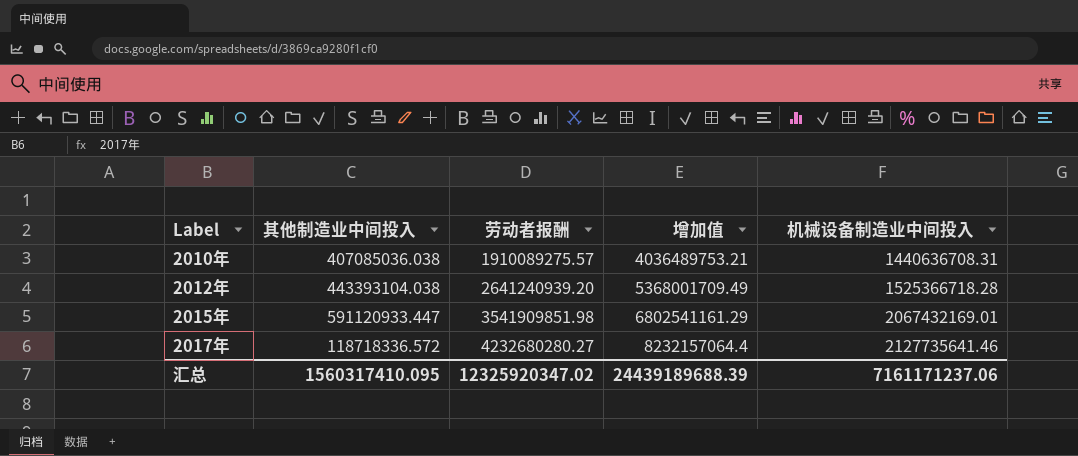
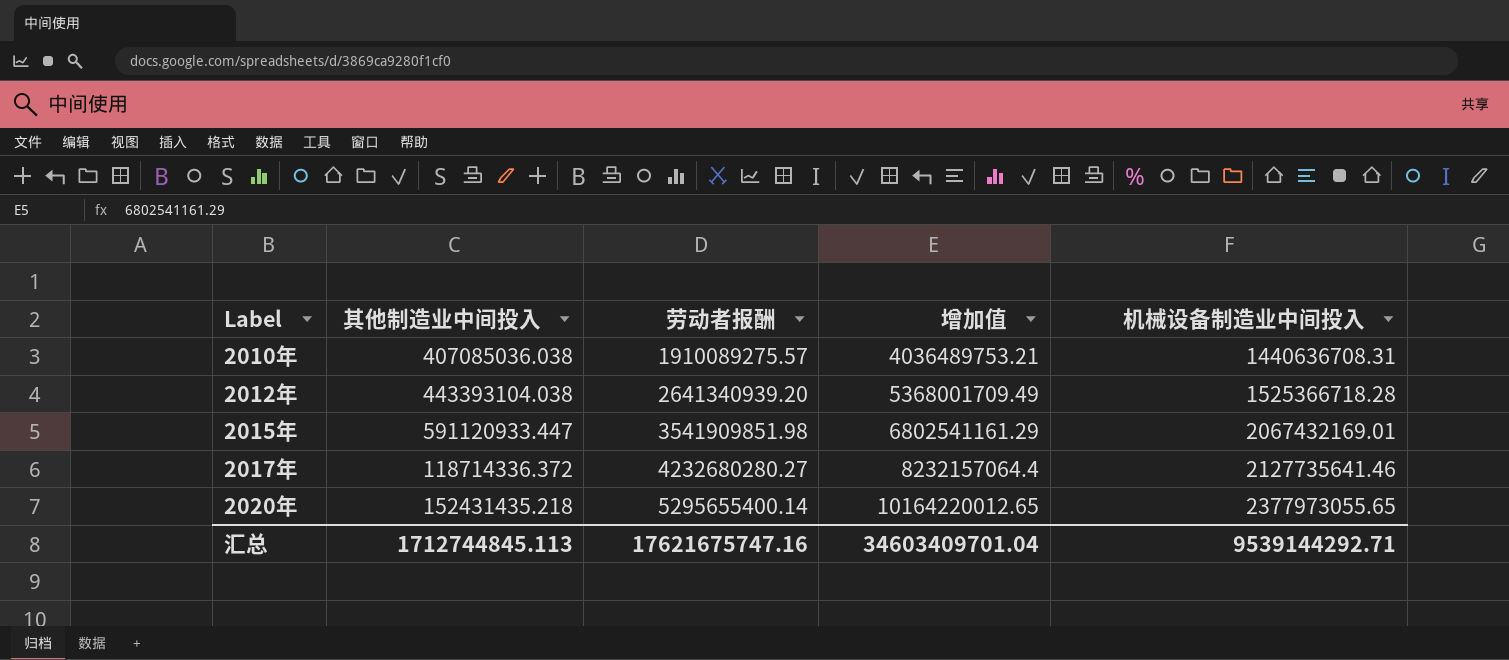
2012年 | 劳动者报酬: 2641240939.20 -> 2641340939.20
2017年 | 其他制造业中间投入: 118718336.572 -> 118714336.372
row 2020年: none -> 152431435.218 | 5295655400.14 | 10164220012.65 | 2377973055.65
汇总 | 其他制造业中间投入: 1560317410.095 -> 1712744845.113
汇总 | 劳动者报酬: 12325920347.02 -> 17621675747.16
汇总 | 增加值: 24439189688.39 -> 34603409701.04
汇总 | 机械设备制造业中间投入: 7161171237.06 -> 9539144292.71

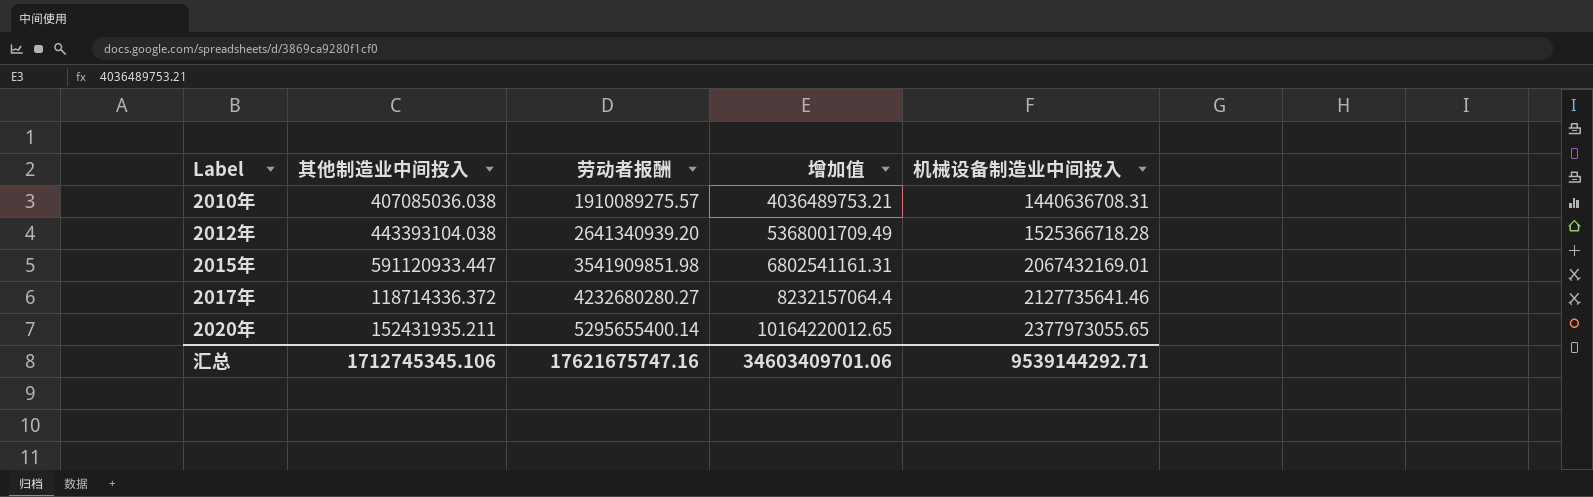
2015年 | 增加值: 6802541161.29 -> 6802541161.31
2020年 | 其他制造业中间投入: 152431435.218 -> 152431935.211
汇总 | 其他制造业中间投入: 1712744845.113 -> 1712745345.106
汇总 | 增加值: 34603409701.04 -> 34603409701.06

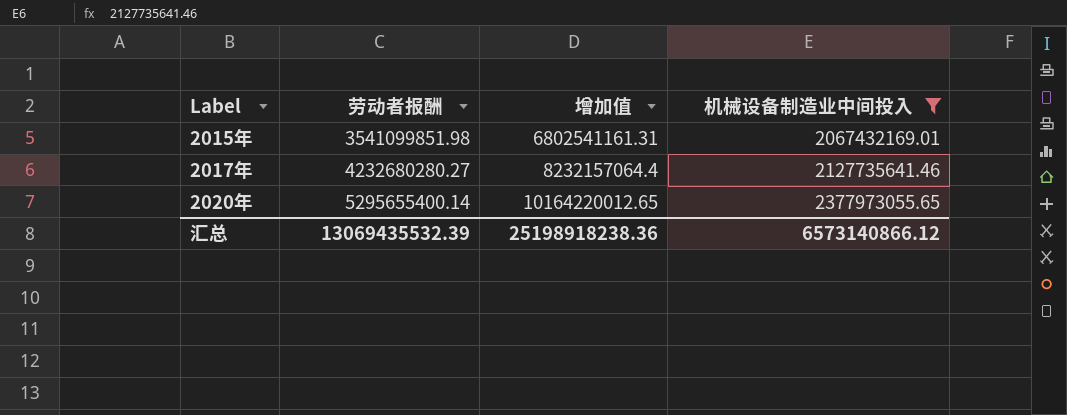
filter: none -> 机械设备制造业中间投入 >= 2067432169.01
column 其他制造业中间投入 | position: 2 -> none
2015年 | 劳动者报酬: 3541909851.98 -> 3541099851.98
汇总 | 劳动者报酬: 17621675747.16 -> 13069435532.39
汇总 | 增加值: 34603409701.06 -> 25198918238.36
汇总 | 机械设备制造业中间投入: 9539144292.71 -> 6573140866.12

